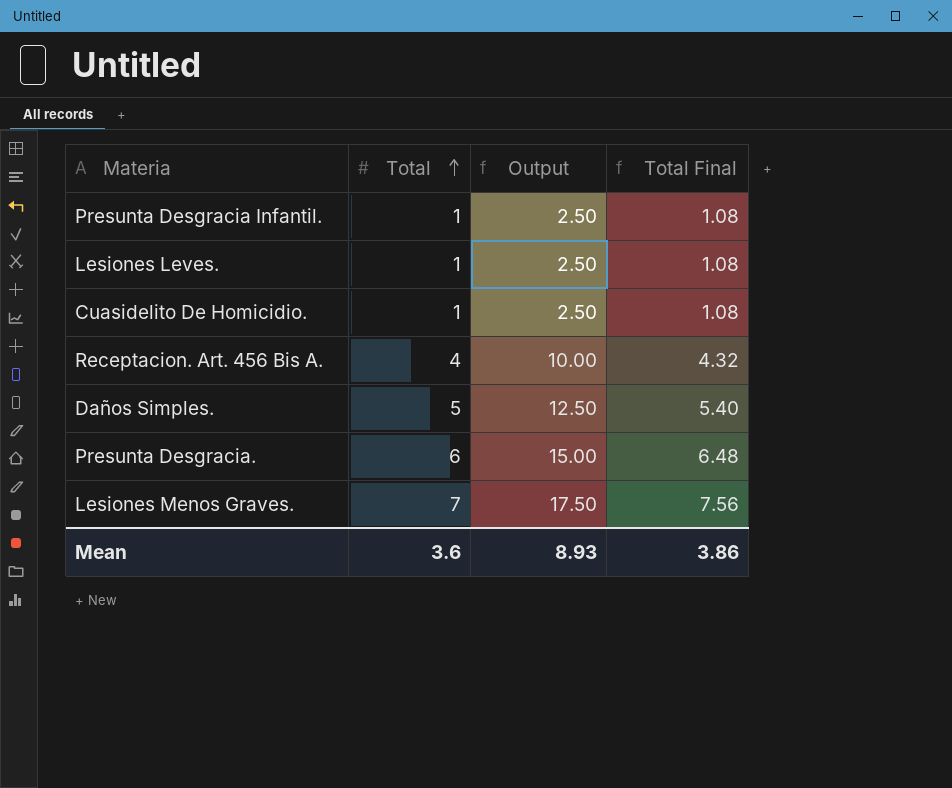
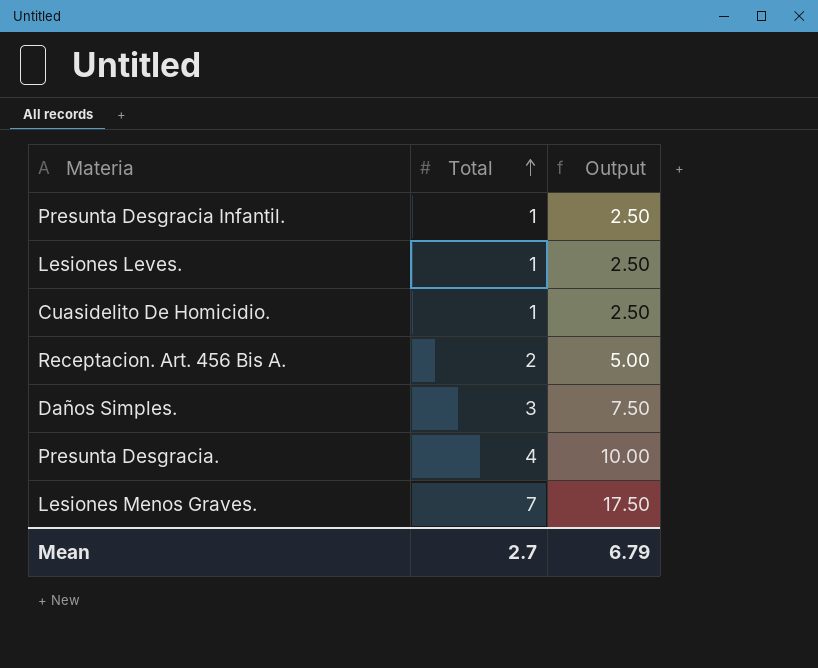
column Total Final | formula: [Total] * 1.08 -> none
Receptacion. Art. 456 Bis A. | Total: 4 -> 2
Receptacion. Art. 456 Bis A. | Output: 10.00 -> 5.00
Daños Simples. | Total: 5 -> 3
Daños Simples. | Output: 12.50 -> 7.50
Presunta Desgracia. | Total: 6 -> 4
Presunta Desgracia. | Output: 15.00 -> 10.00
Mean | Total: 3.6 -> 2.7
Mean | Output: 8.93 -> 6.79

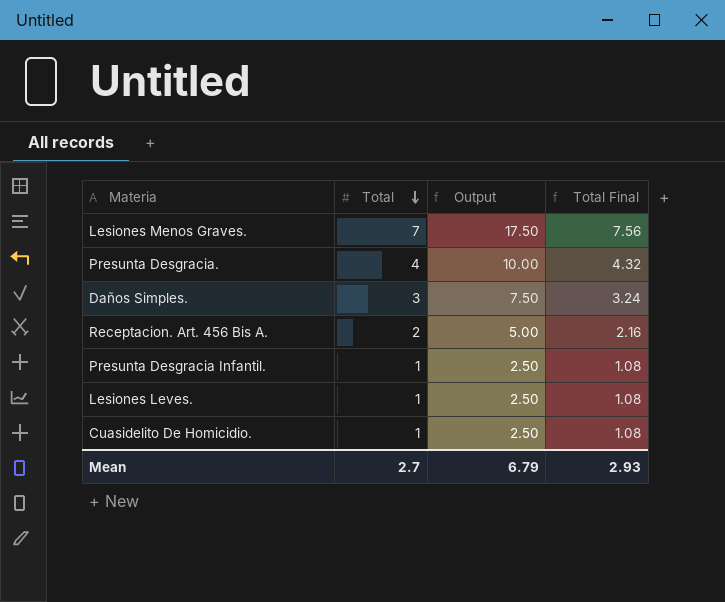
row order: Total ascending -> Total descending
column Total Final | formula: none -> [Total] * 1.08

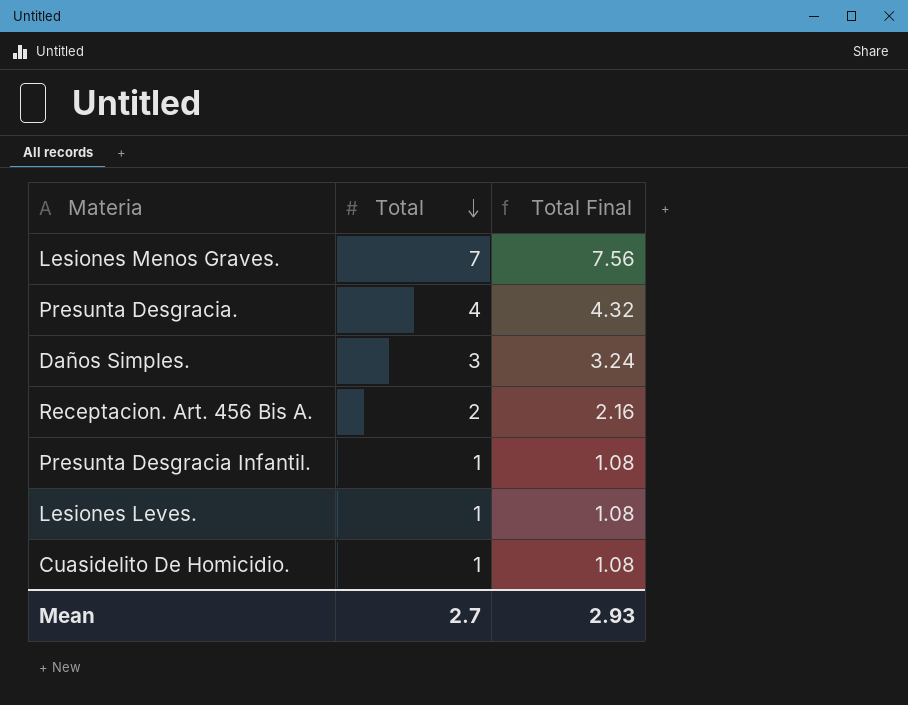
column Output | formula: [Total] * 2.5 -> none

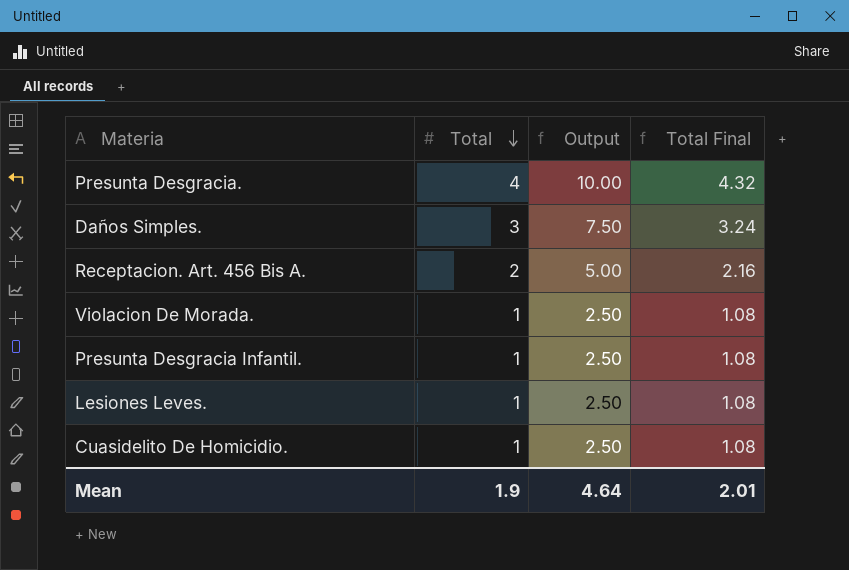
column Output | formula: none -> [Total] * 2.5
row Lesiones Menos Graves.: 7 | 7.56 -> none
row Violacion De Morada.: none -> 1 | 2.50 | 1.08
Mean | Total: 2.7 -> 1.9
Mean | Total Final: 2.93 -> 2.01

